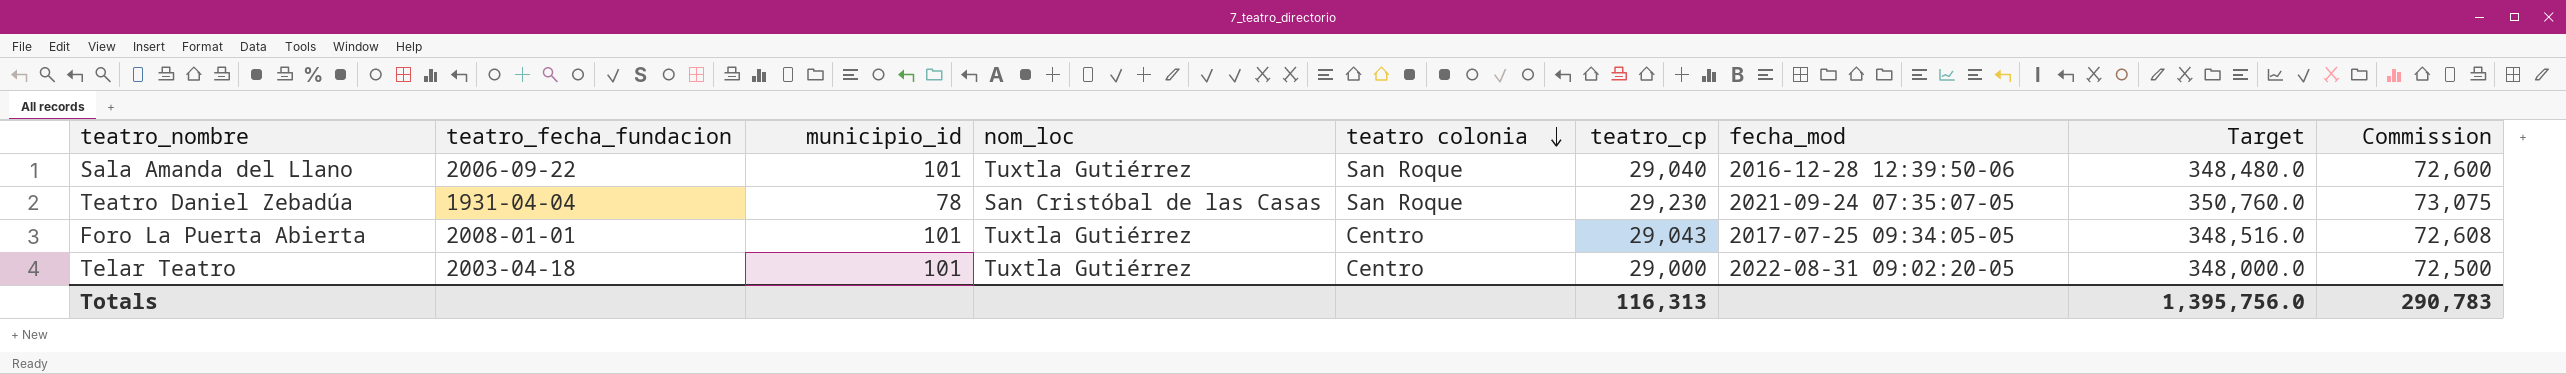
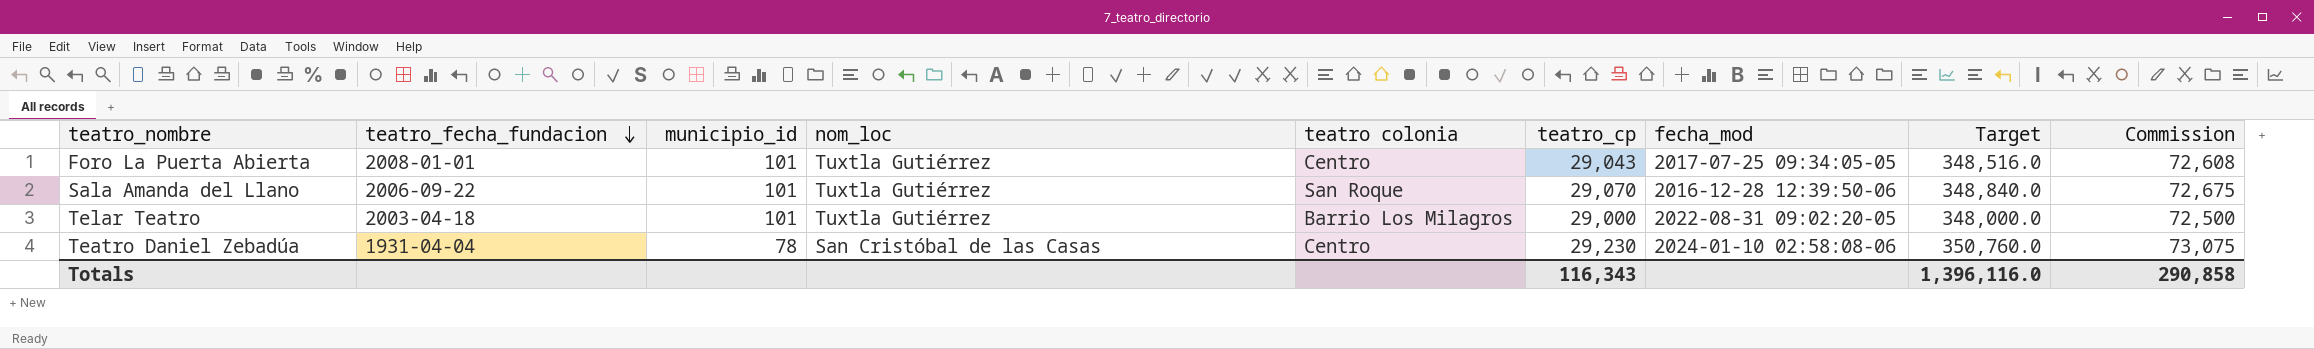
row order: teatro colonia descending -> teatro_fecha_fundacion descending
Sala Amanda del Llano | teatro_cp: 29,040 -> 29,070
Sala Amanda del Llano | Target: 348,480.0 -> 348,840.0
Sala Amanda del Llano | Commission: 72,600 -> 72,675
Telar Teatro | teatro colonia: Centro -> Barrio Los Milagros
Teatro Daniel Zebadúa | teatro colonia: San Roque -> Centro
Teatro Daniel Zebadúa | fecha_mod: 2021-09-24 07:35:07-05 -> 2024-01-10 02:58:08-06
Totals | teatro_cp: 116,313 -> 116,343
Totals | Target: 1,395,756.0 -> 1,396,116.0
Totals | Commission: 290,783 -> 290,858

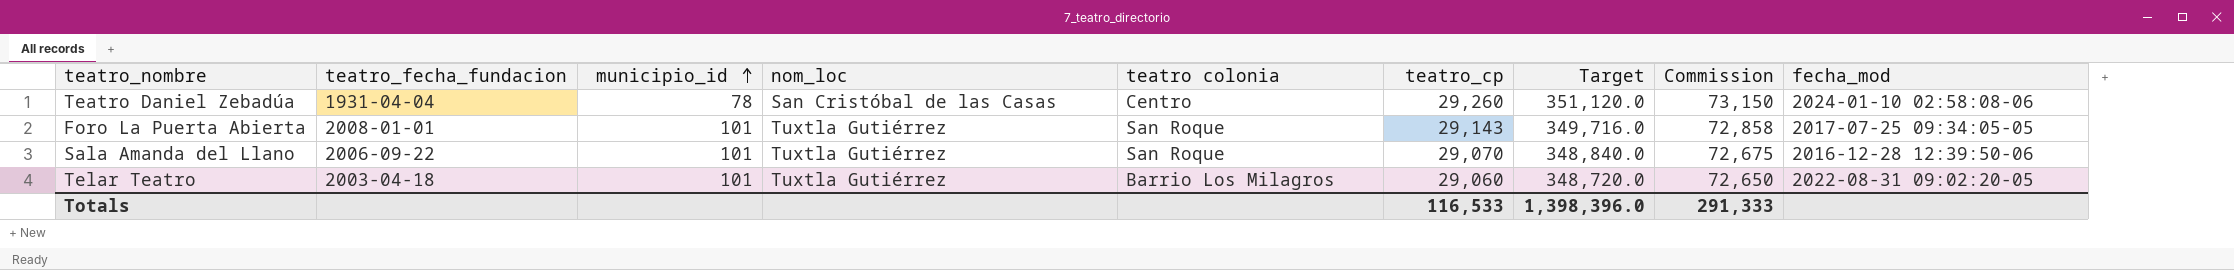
row order: teatro_fecha_fundacion descending -> municipio_id ascending
column fecha_mod | position: 7 -> 9
Teatro Daniel Zebadúa | teatro_cp: 29,230 -> 29,260
Teatro Daniel Zebadúa | Target: 350,760.0 -> 351,120.0
Teatro Daniel Zebadúa | Commission: 73,075 -> 73,150
Foro La Puerta Abierta | teatro colonia: Centro -> San Roque
Foro La Puerta Abierta | teatro_cp: 29,043 -> 29,143
Foro La Puerta Abierta | Target: 348,516.0 -> 349,716.0
Foro La Puerta Abierta | Commission: 72,608 -> 72,858
Telar Teatro | teatro_cp: 29,000 -> 29,060
Telar Teatro | Target: 348,000.0 -> 348,720.0
Telar Teatro | Commission: 72,500 -> 72,650
Totals | teatro_cp: 116,343 -> 116,533
Totals | Target: 1,396,116.0 -> 1,398,396.0
Totals | Commission: 290,858 -> 291,333

